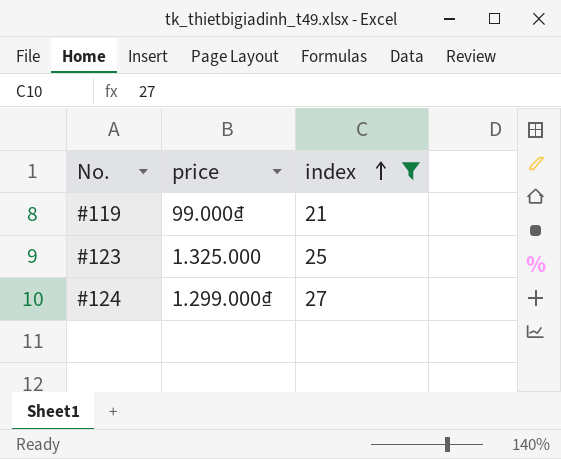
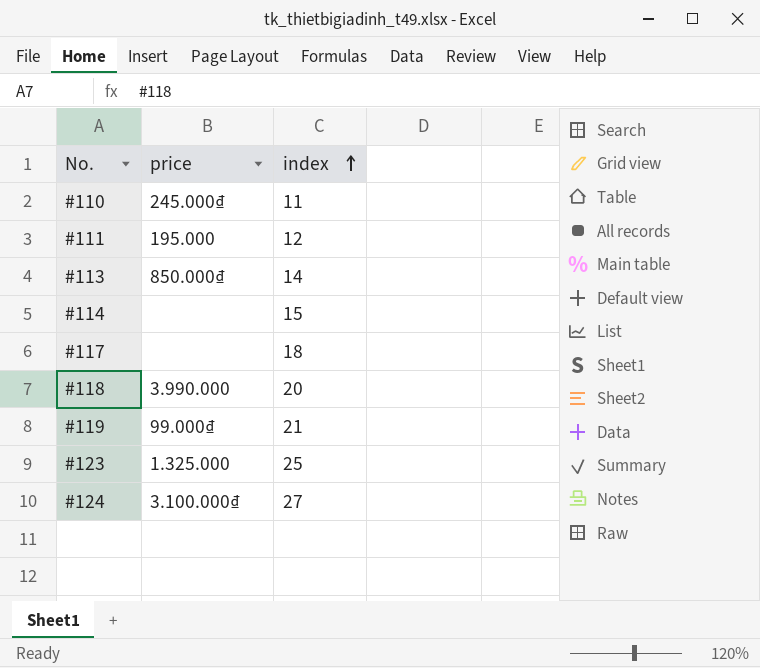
filter: index >= 21 -> none
#124 | price: 1.299.000₫ -> 3.100.000₫

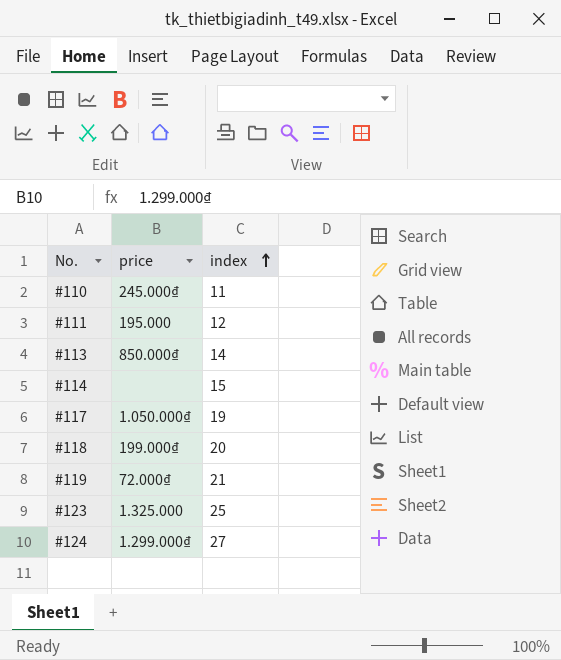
#117 | price: none -> 1.050.000₫
#117 | index: 18 -> 19
#118 | price: 3.990.000 -> 199.000₫
#119 | price: 99.000₫ -> 72.000₫
#124 | price: 3.100.000₫ -> 1.299.000₫

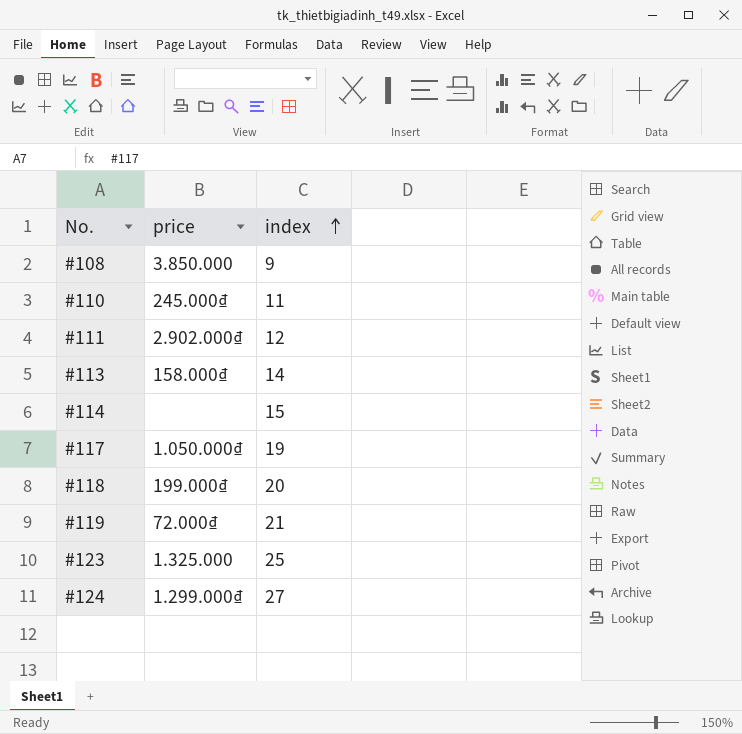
row #108: none -> 3.850.000 | 9
#111 | price: 195.000 -> 2.902.000₫
#113 | price: 850.000₫ -> 158.000₫

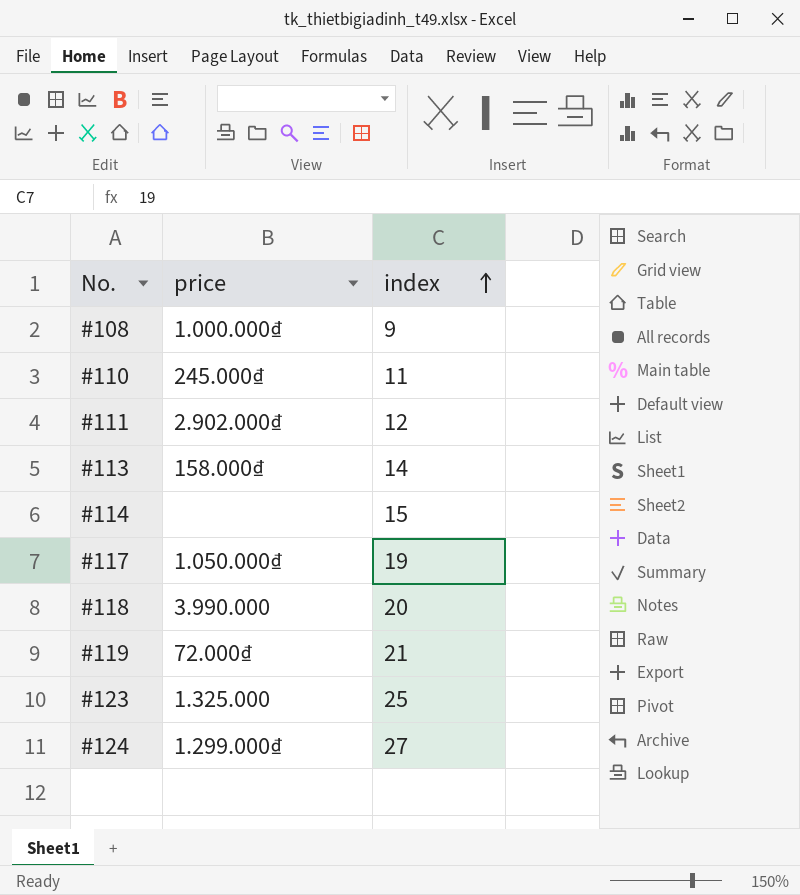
#108 | price: 3.850.000 -> 1.000.000₫
#118 | price: 199.000₫ -> 3.990.000

